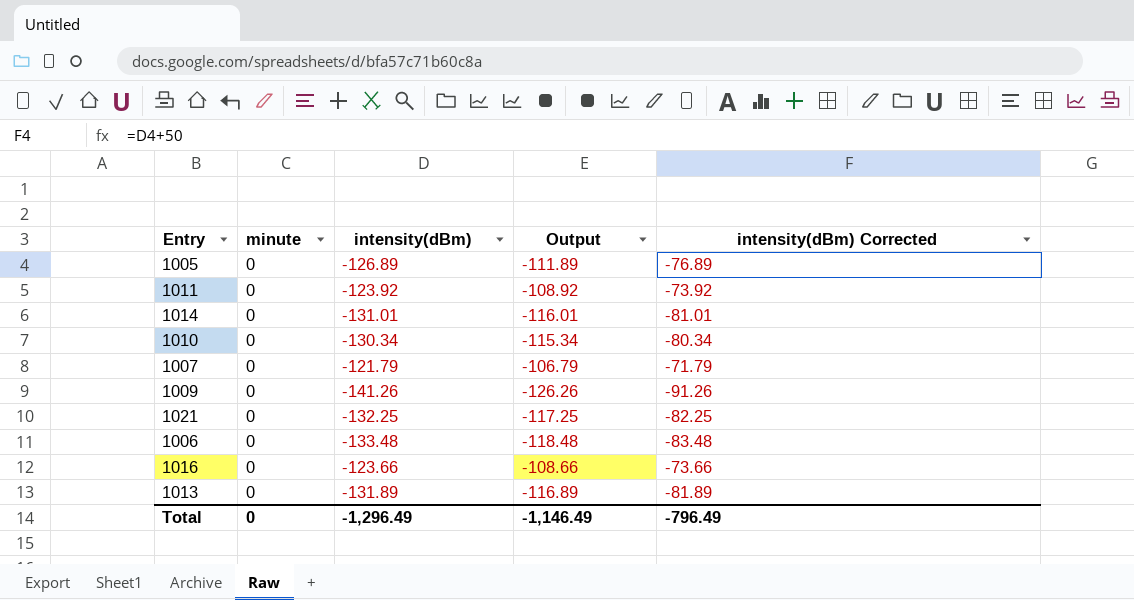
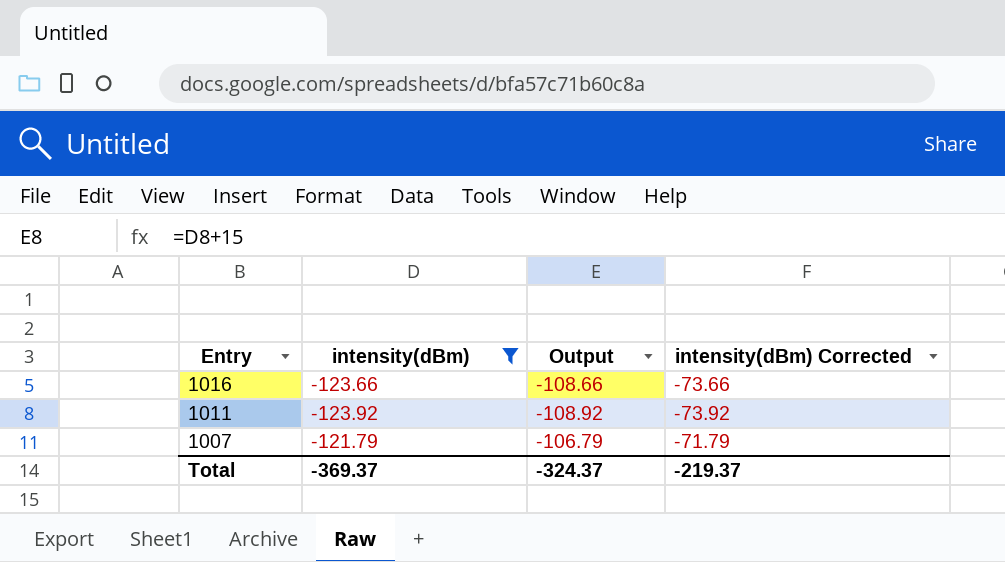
filter: none -> intensity(dBm) >= -123.92
row order: none -> Entry descending
column minute | position: 2 -> none
Total | intensity(dBm): -1,296.49 -> -369.37
Total | Output: -1,146.49 -> -324.37
Total | intensity(dBm) Corrected: -796.49 -> -219.37

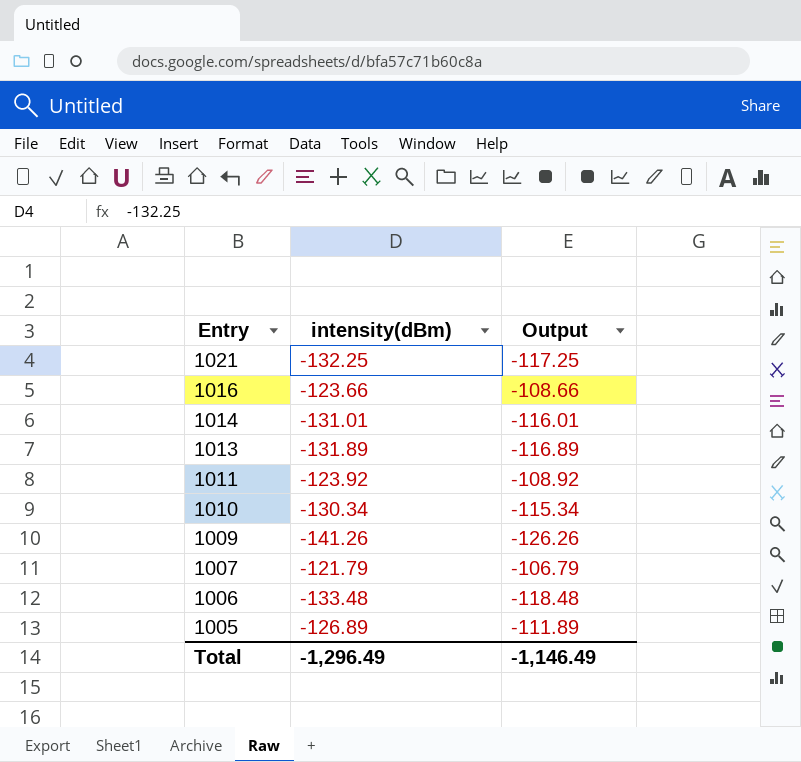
filter: intensity(dBm) >= -123.92 -> none
column intensity(dBm) Corrected | formula: [intensity(dBm)] + 50 -> none
Total | intensity(dBm): -369.37 -> -1,296.49
Total | Output: -324.37 -> -1,146.49

